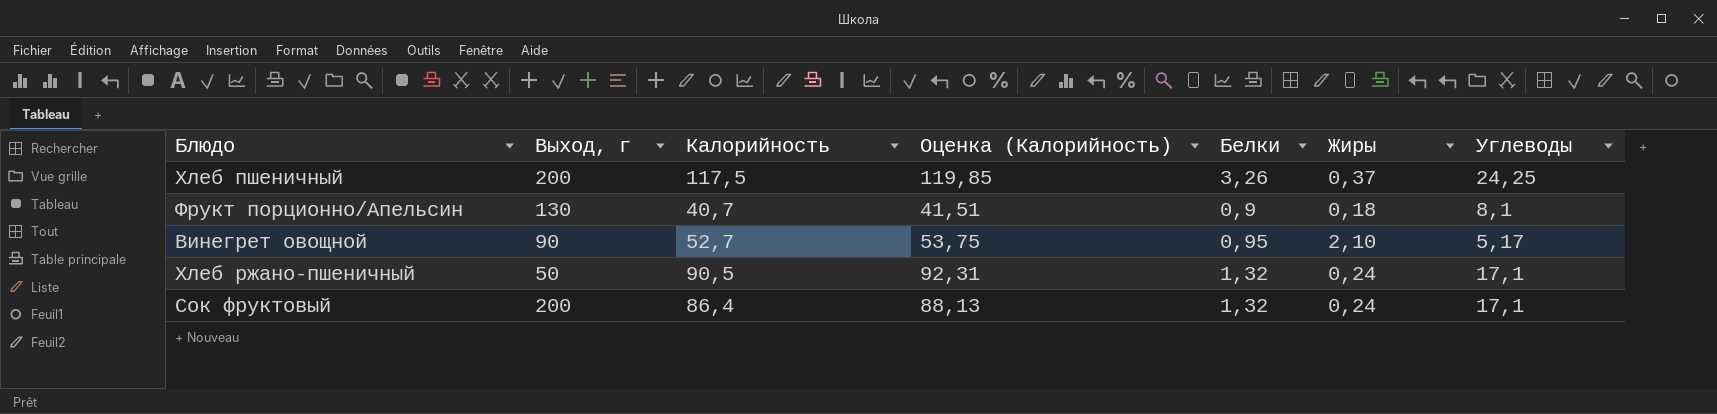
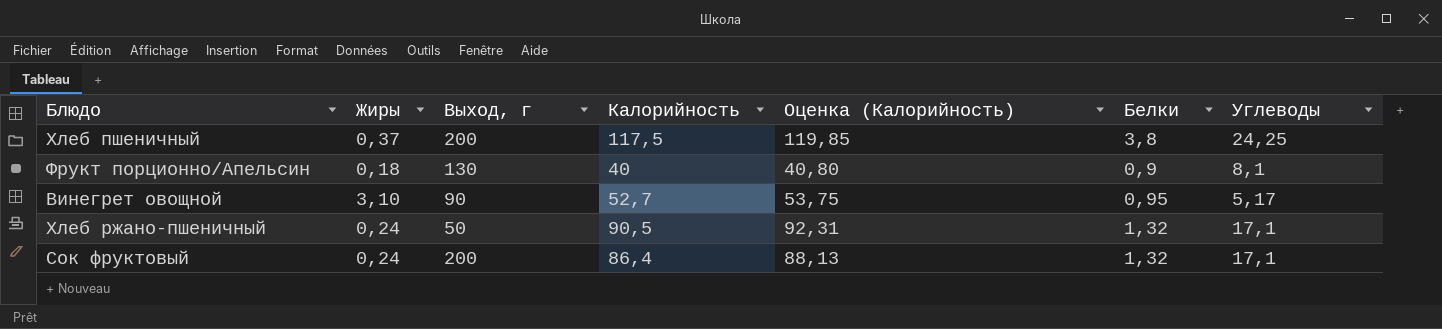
column Жиры | position: 6 -> 2
Хлеб пшеничный | Белки: 3,26 -> 3,8
Фрукт порционно/Апельсин | Калорийность: 40,7 -> 40
Фрукт порционно/Апельсин | Оценка (Калорийность): 41,51 -> 40,80
Винегрет овощной | Жиры: 2,10 -> 3,10

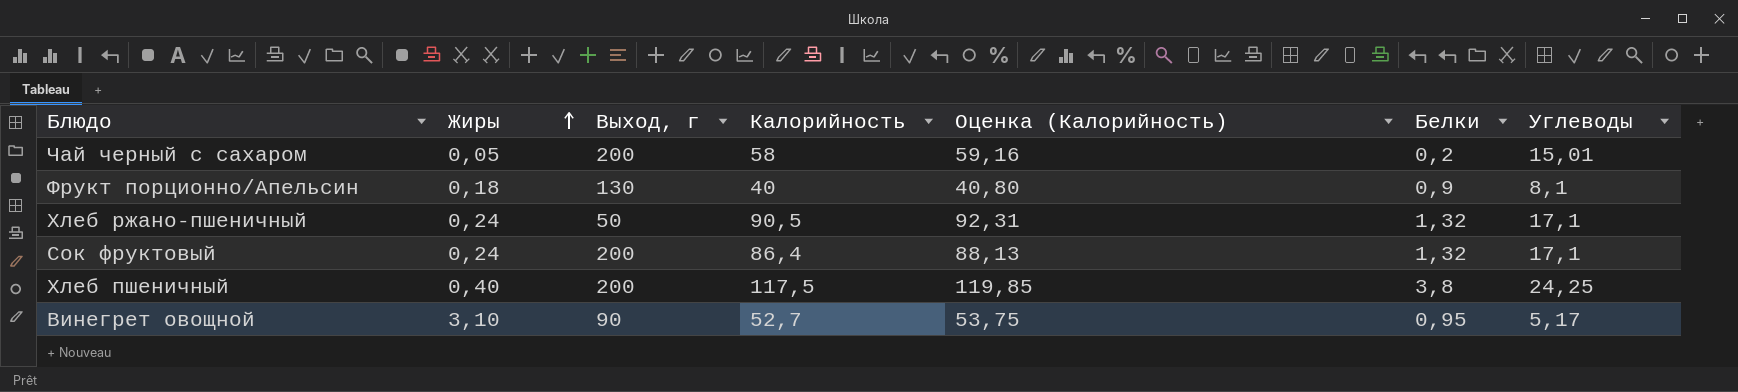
row order: none -> Жиры ascending
row Чай черный с сахаром: none -> 0,05 | 200 | 58 | 59,16 | 0,2 | 15,01
Хлеб пшеничный | Жиры: 0,37 -> 0,40

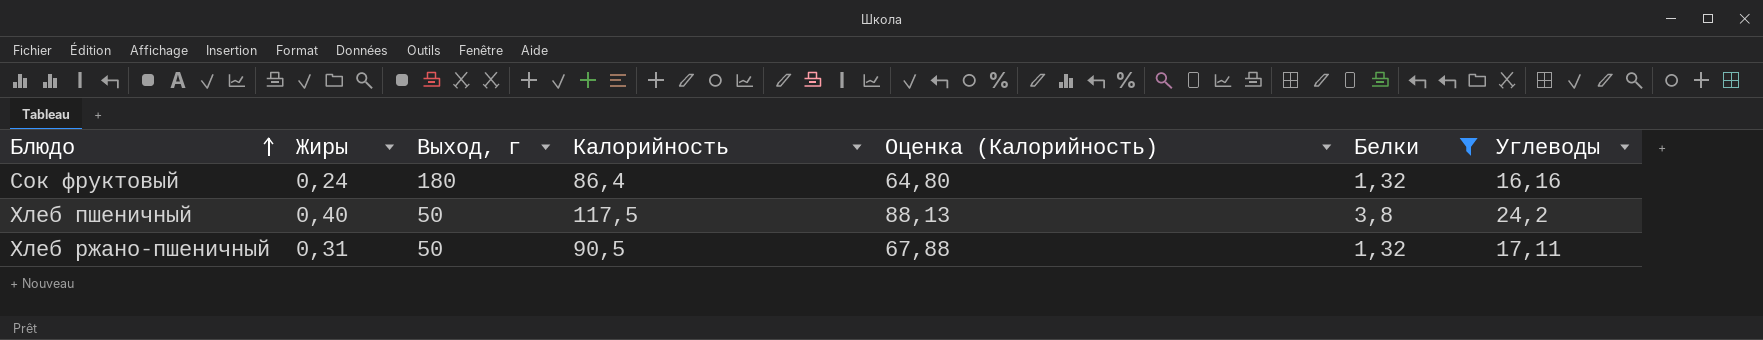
filter: none -> Белки >= 1,32
row order: Жиры ascending -> Блюдо ascending
column Оценка (Калорийность) | formula: [Калорийность] * 1,02 -> [Калорийность] * 0,75
Сок фруктовый | Выход, г: 200 -> 180
Сок фруктовый | Углеводы: 17,1 -> 16,16
Хлеб пшеничный | Выход, г: 200 -> 50
Хлеб пшеничный | Углеводы: 24,25 -> 24,2
Хлеб ржано-пшеничный | Жиры: 0,24 -> 0,31
Хлеб ржано-пшеничный | Углеводы: 17,1 -> 17,11

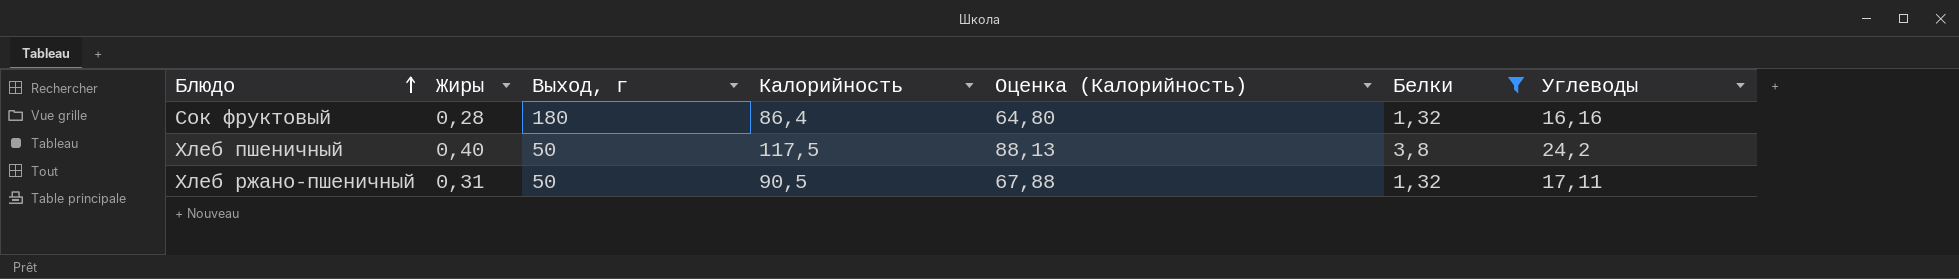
Сок фруктовый | Жиры: 0,24 -> 0,28

